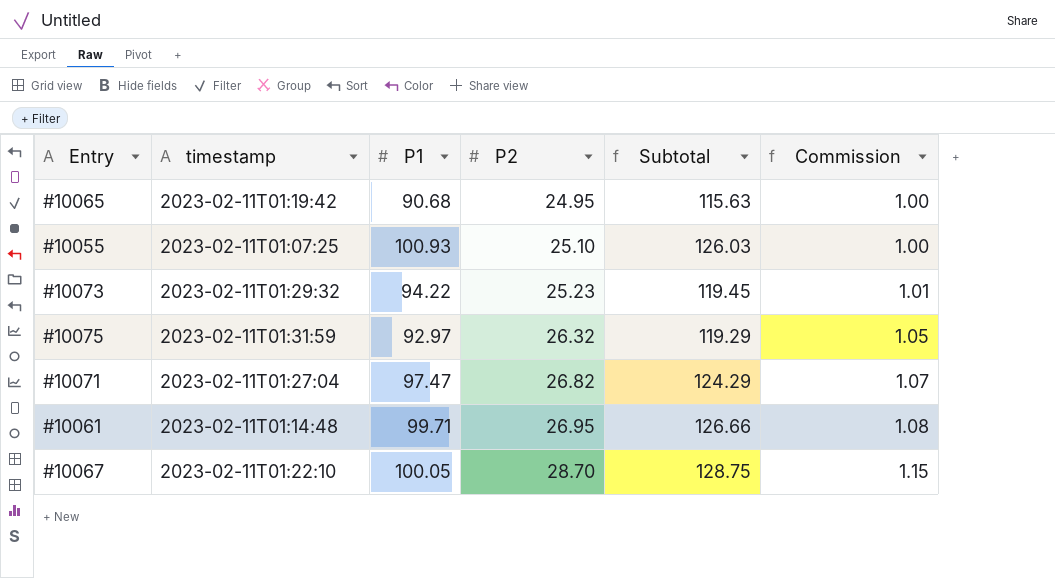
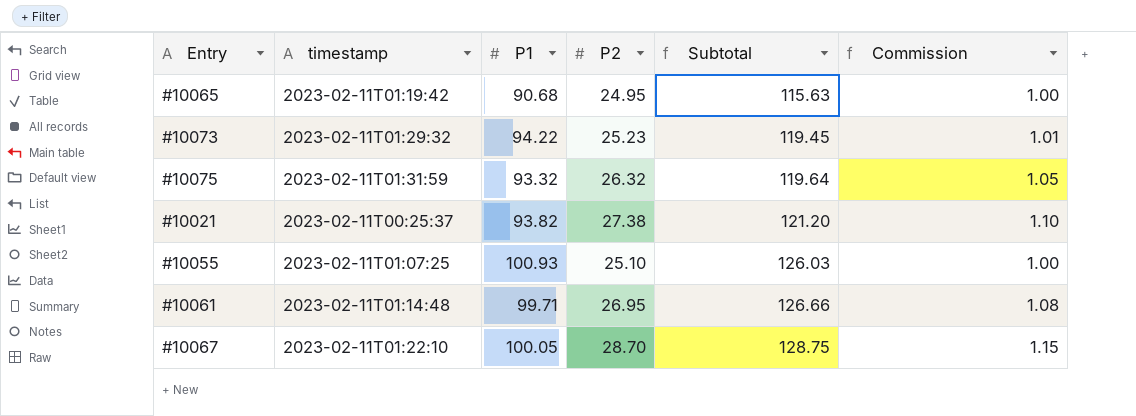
row order: P2 ascending -> Subtotal ascending
row #10071: 2023-02-11T01:27:04 | 97.47 | 26.82 | 124.29 | 1.07 -> none
#10075 | P1: 92.97 -> 93.32
#10075 | Subtotal: 119.29 -> 119.64
row #10021: none -> 2023-02-11T00:25:37 | 93.82 | 27.38 | 121.20 | 1.10

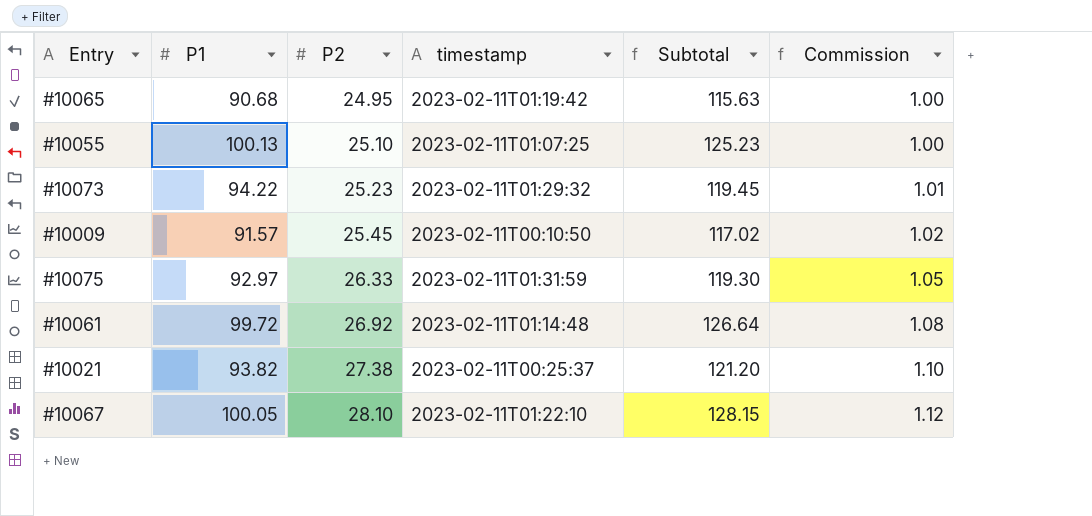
row order: Subtotal ascending -> P2 ascending
column timestamp | position: 2 -> 4
#10055 | P1: 100.93 -> 100.13
#10055 | Subtotal: 126.03 -> 125.23
row #10009: none -> 91.57 | 25.45 | 2023-02-11T00:10:50 | 117.02 | 1.02
#10075 | P1: 93.32 -> 92.97
#10075 | P2: 26.32 -> 26.33
#10075 | Subtotal: 119.64 -> 119.30
#10061 | P1: 99.71 -> 99.72
#10061 | P2: 26.95 -> 26.92
#10061 | Subtotal: 126.66 -> 126.64
#10067 | P2: 28.70 -> 28.10
#10067 | Subtotal: 128.75 -> 128.15
#10067 | Commission: 1.15 -> 1.12

